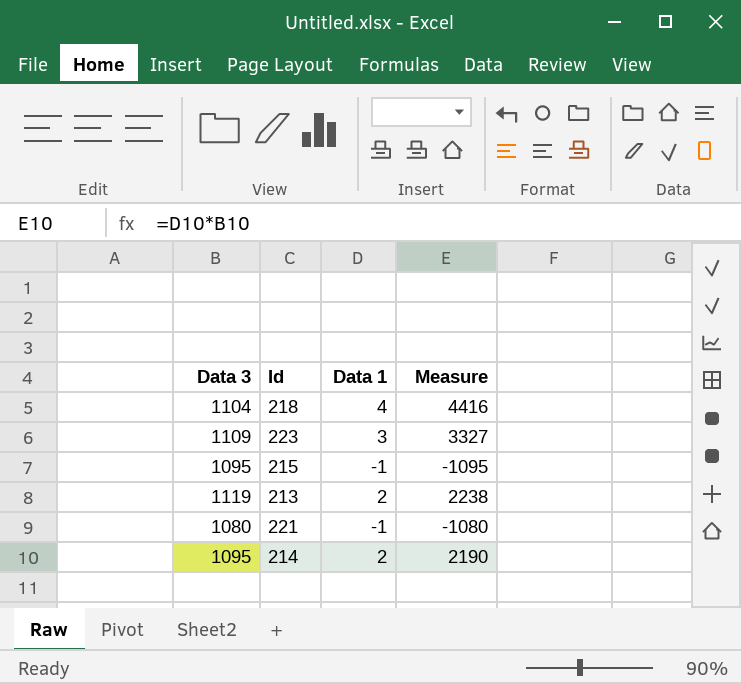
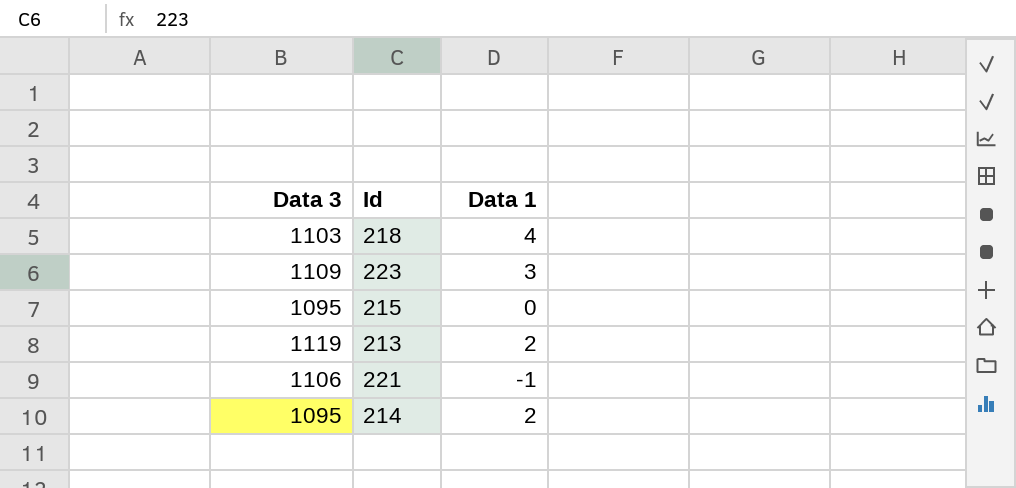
column Measure | formula: [Data 3] * [Data 1] -> none
218 | Data 3: 1104 -> 1103
215 | Data 1: -1 -> 0
221 | Data 3: 1080 -> 1106

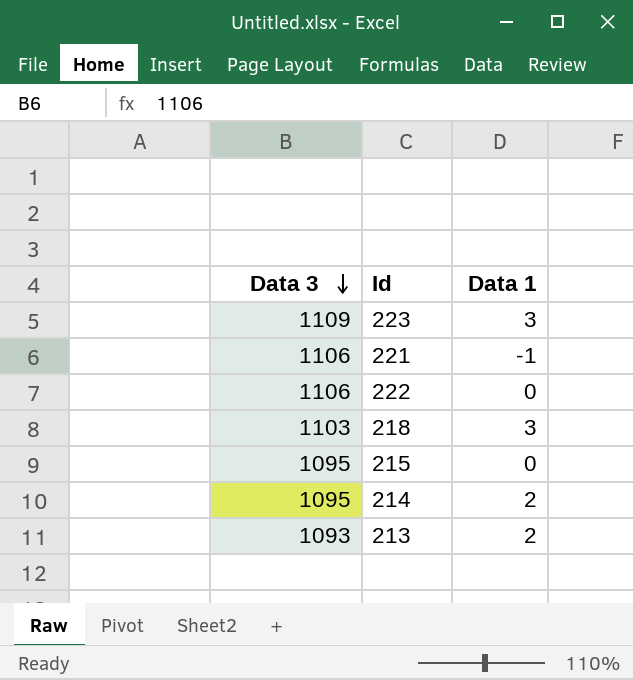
row order: none -> Data 3 descending
row 222: none -> 1106 | 0
218 | Data 1: 4 -> 3
213 | Data 3: 1119 -> 1093

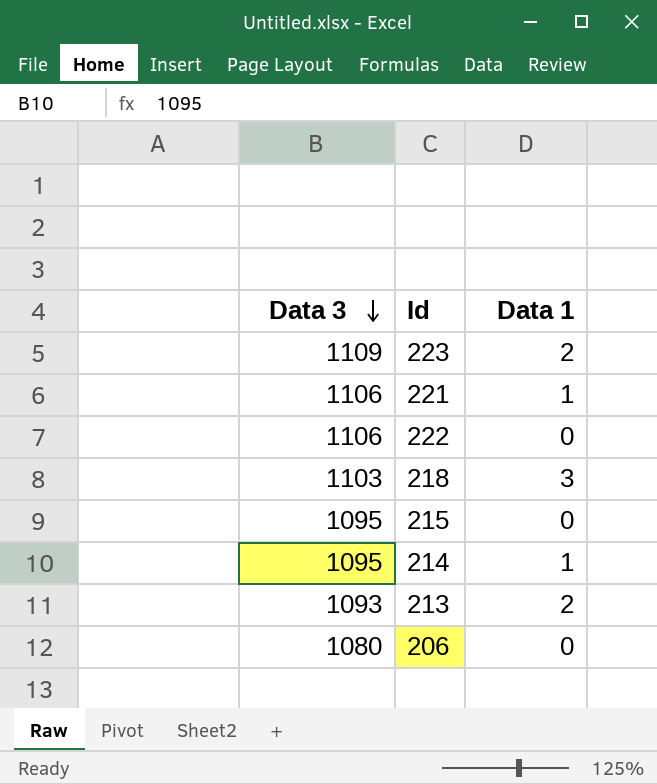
223 | Data 1: 3 -> 2
221 | Data 1: -1 -> 1
214 | Data 1: 2 -> 1
row 206: none -> 1080 | 0

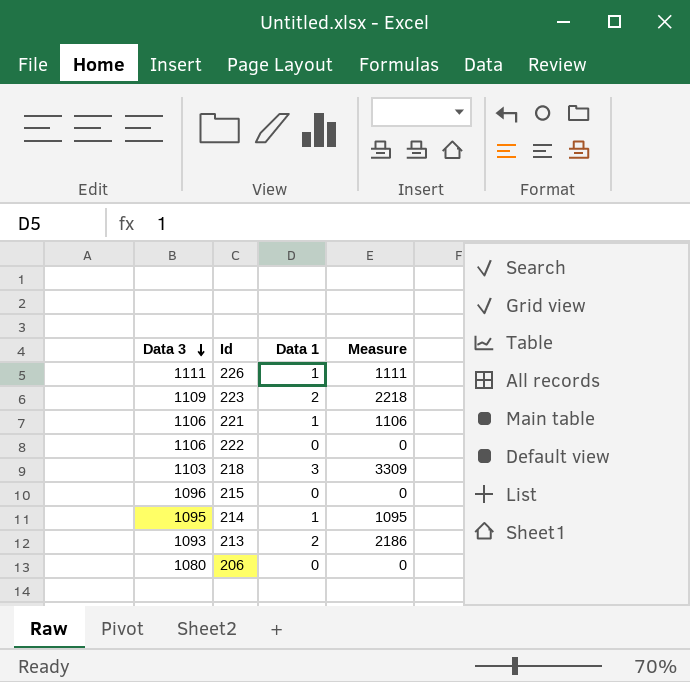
column Measure | formula: none -> [Data 3] * [Data 1]
row 226: none -> 1111 | 1 | 1111
215 | Data 3: 1095 -> 1096

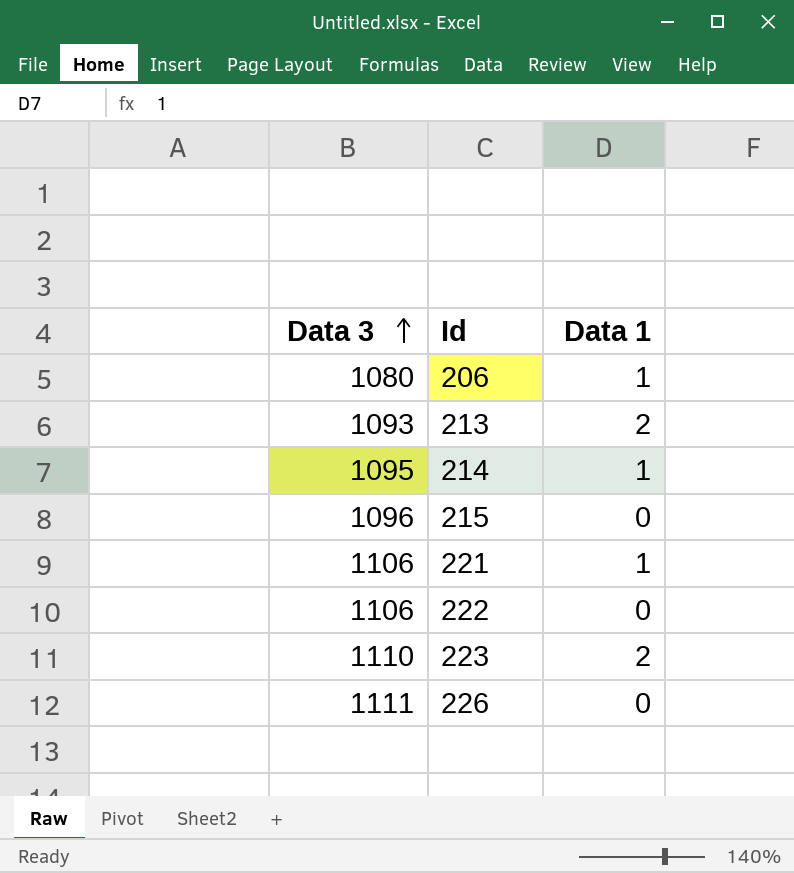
row order: Data 3 descending -> Data 3 ascending
column Measure | formula: [Data 3] * [Data 1] -> none
row 218: 1103 | 3 | 3309 -> none
206 | Data 1: 0 -> 1
223 | Data 3: 1109 -> 1110
226 | Data 1: 1 -> 0

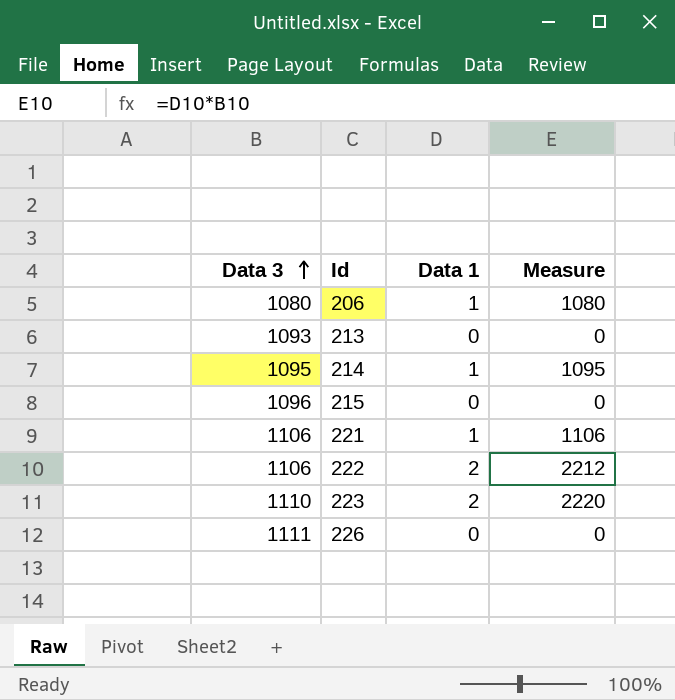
column Measure | formula: none -> [Data 3] * [Data 1]
213 | Data 1: 2 -> 0
222 | Data 1: 0 -> 2

